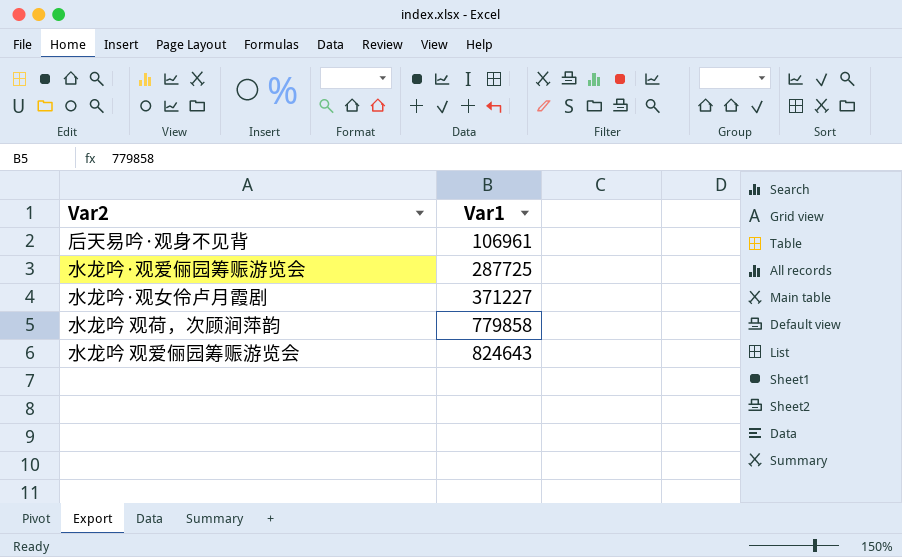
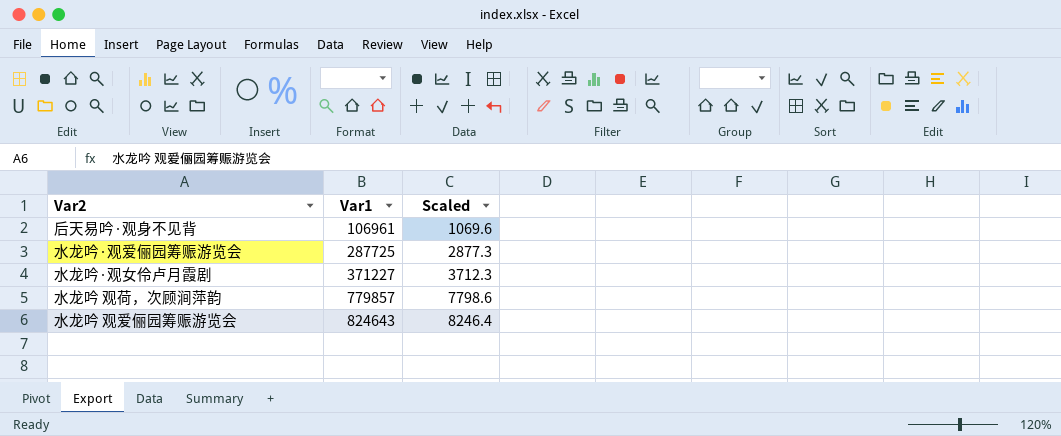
column Scaled | formula: none -> [Var1] * 0.01
水龙吟 观荷，次顾涧萍韵 | Var1: 779858 -> 779857

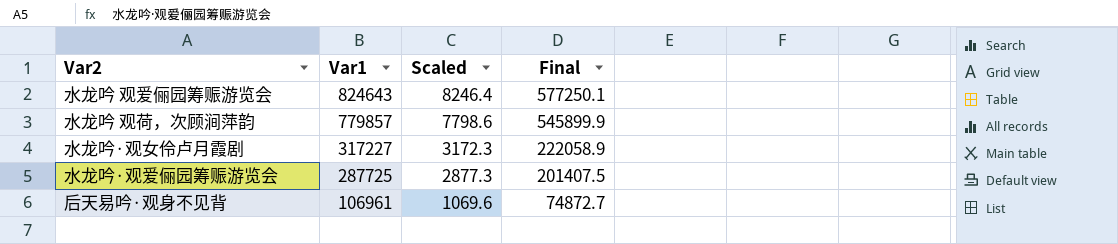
row order: Var1 ascending -> Var1 descending
column Final | formula: none -> [Var1] * 0.7
水龙吟·观女伶卢月霞剧 | Var1: 371227 -> 317227
水龙吟·观女伶卢月霞剧 | Scaled: 3712.3 -> 3172.3

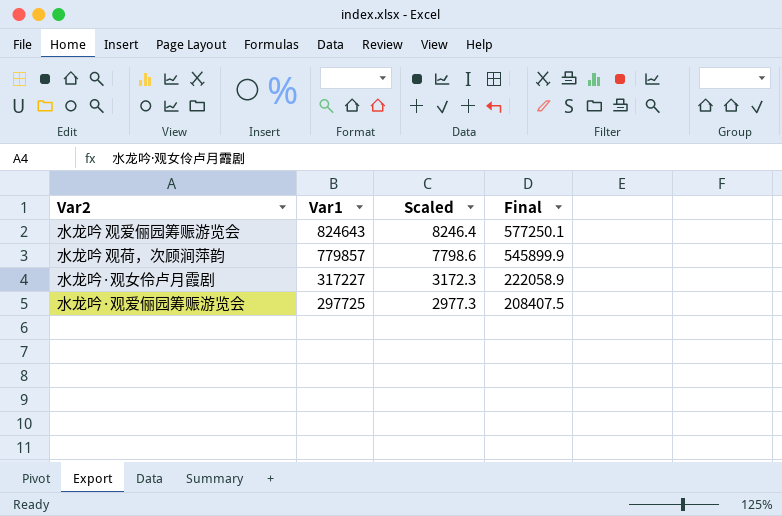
row 后天易吟·观身不见背: 106961 | 1069.6 | 74872.7 -> none
水龙吟·观爱俪园筹赈游览会 | Var1: 287725 -> 297725
水龙吟·观爱俪园筹赈游览会 | Scaled: 2877.3 -> 2977.3
水龙吟·观爱俪园筹赈游览会 | Final: 201407.5 -> 208407.5

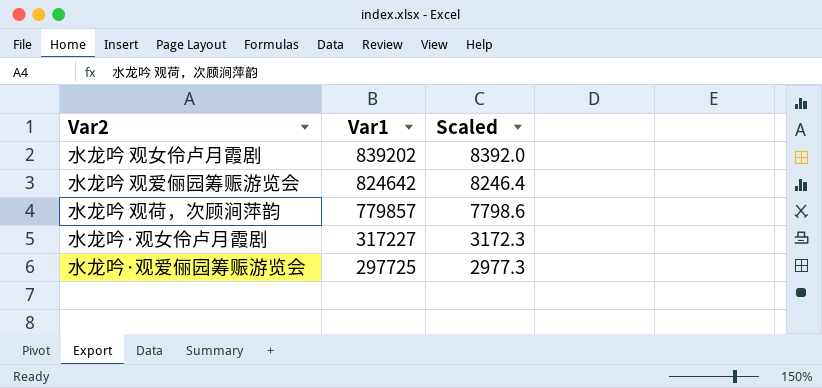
column Final | formula: [Var1] * 0.7 -> none
row 水龙吟 观女伶卢月霞剧: none -> 839202 | 8392.0
水龙吟 观爱俪园筹赈游览会 | Var1: 824643 -> 824642

